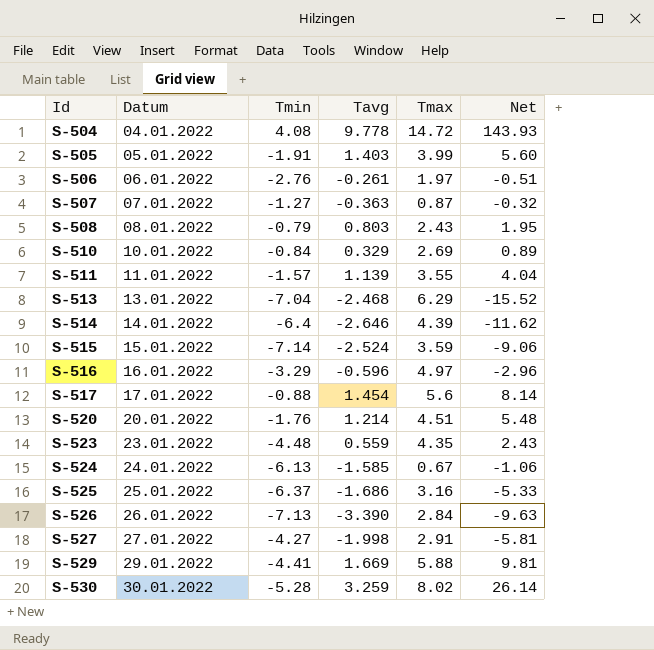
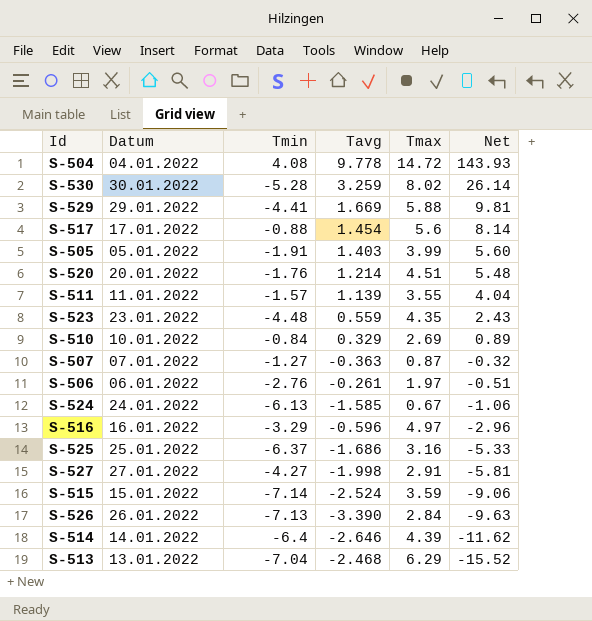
row order: Id ascending -> Net descending
row S-508: 08.01.2022 | -0.79 | 0.803 | 2.43 | 1.95 -> none

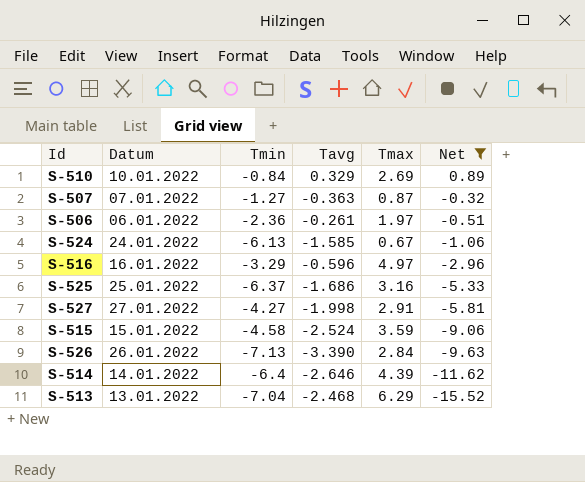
filter: none -> Net <= 0.89
S-506 | Tmin: -2.76 -> -2.36
S-515 | Tmin: -7.14 -> -4.58

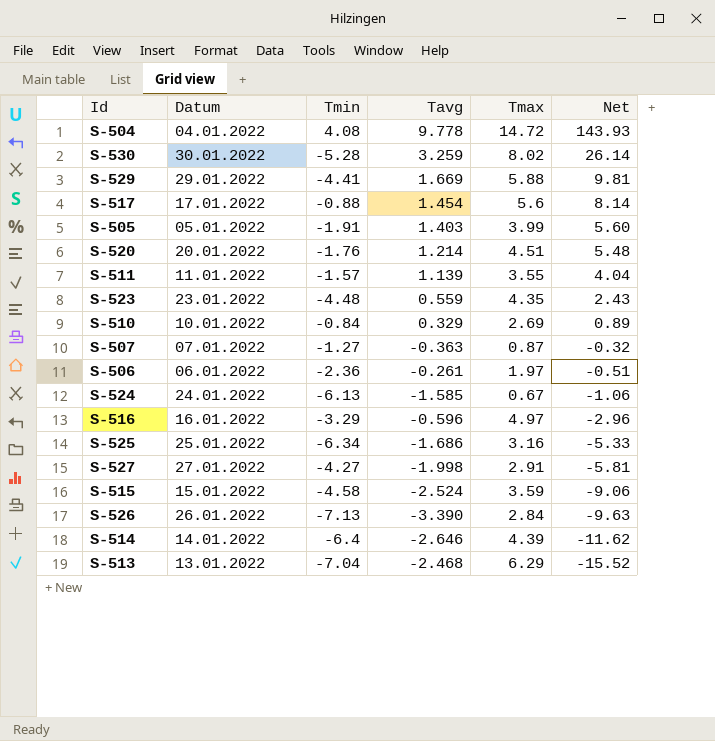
filter: Net <= 0.89 -> none
S-525 | Tmin: -6.37 -> -6.34

